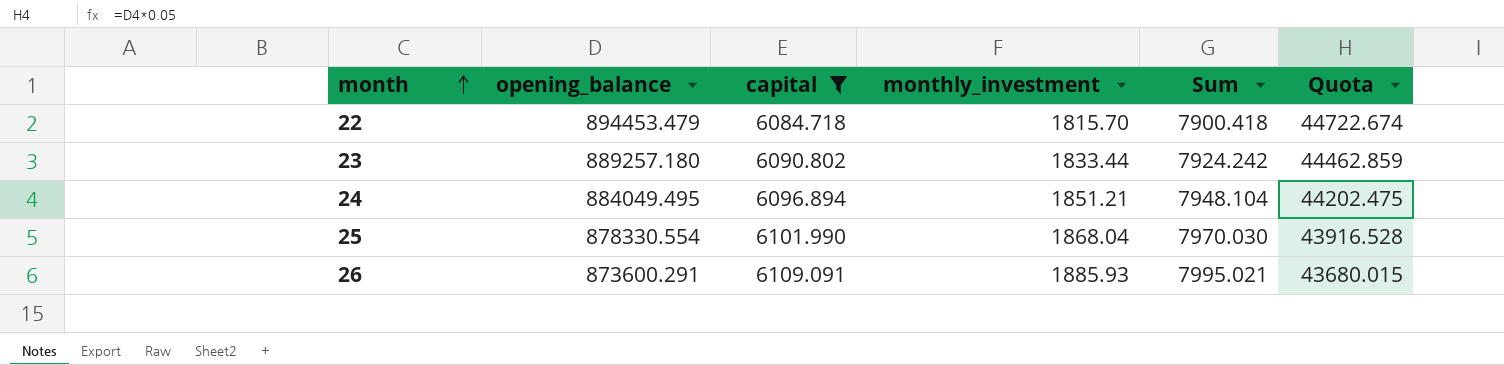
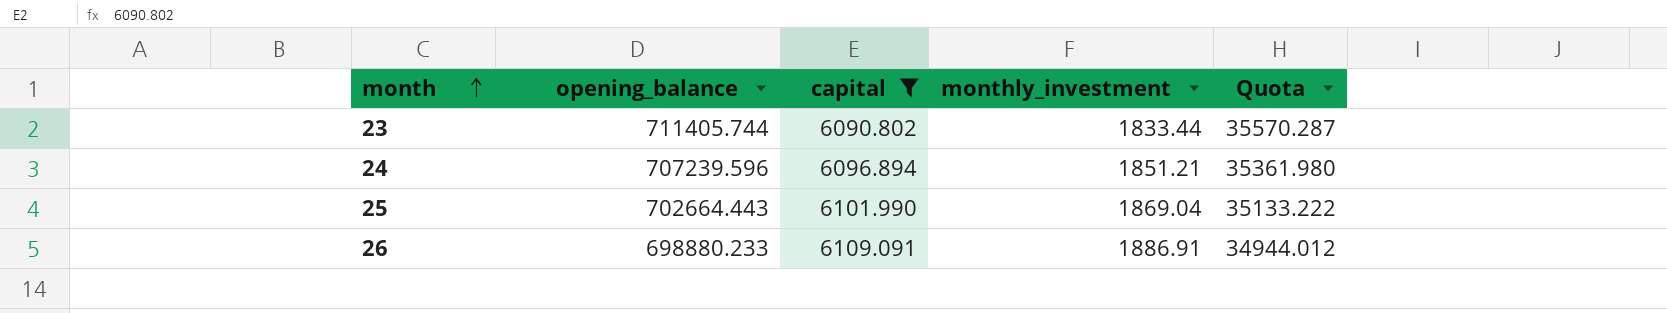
column Sum | formula: [capital] + [monthly_investment] -> none
row 22: 894453.479 | 6084.718 | 1815.70 | 7900.418 | 44722.674 -> none
23 | opening_balance: 889257.180 -> 711405.744
23 | Quota: 44462.859 -> 35570.287
24 | opening_balance: 884049.495 -> 707239.596
24 | Quota: 44202.475 -> 35361.980
25 | opening_balance: 878330.554 -> 702664.443
25 | monthly_investment: 1868.04 -> 1869.04
25 | Quota: 43916.528 -> 35133.222
26 | opening_balance: 873600.291 -> 698880.233
26 | monthly_investment: 1885.93 -> 1886.91
26 | Quota: 43680.015 -> 34944.012

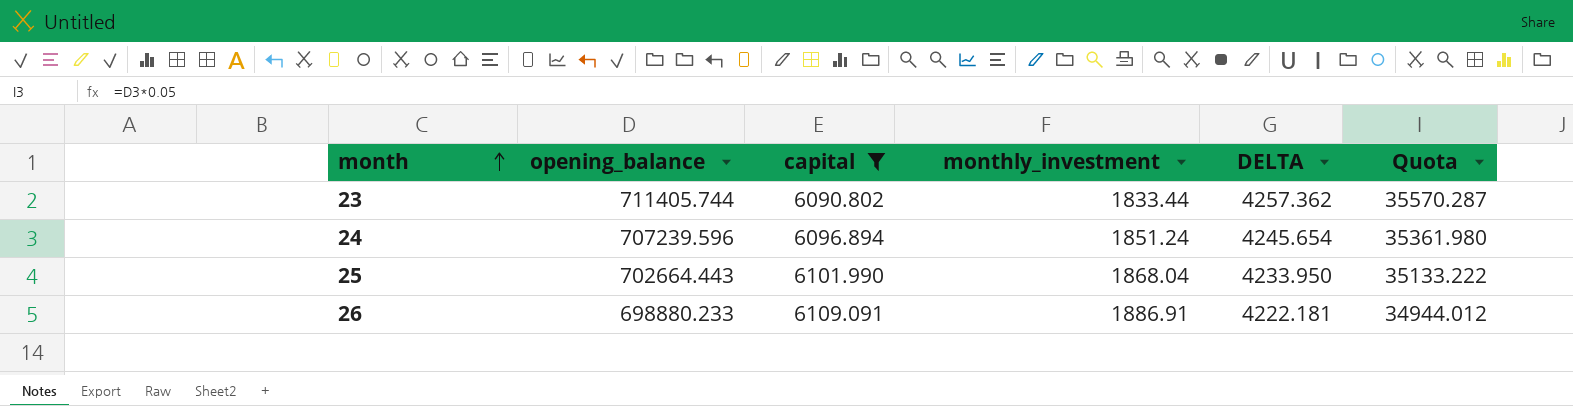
column DELTA | formula: none -> [capital] - [monthly_investment]
24 | monthly_investment: 1851.21 -> 1851.24
25 | monthly_investment: 1869.04 -> 1868.04

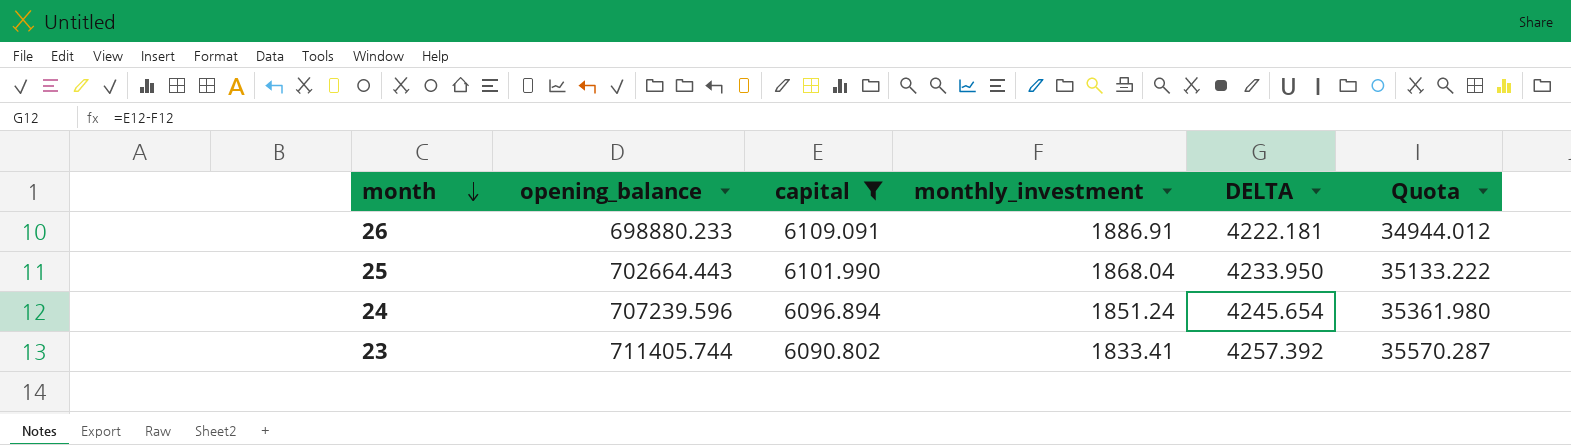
row order: month ascending -> month descending
23 | monthly_investment: 1833.44 -> 1833.41
23 | DELTA: 4257.362 -> 4257.392

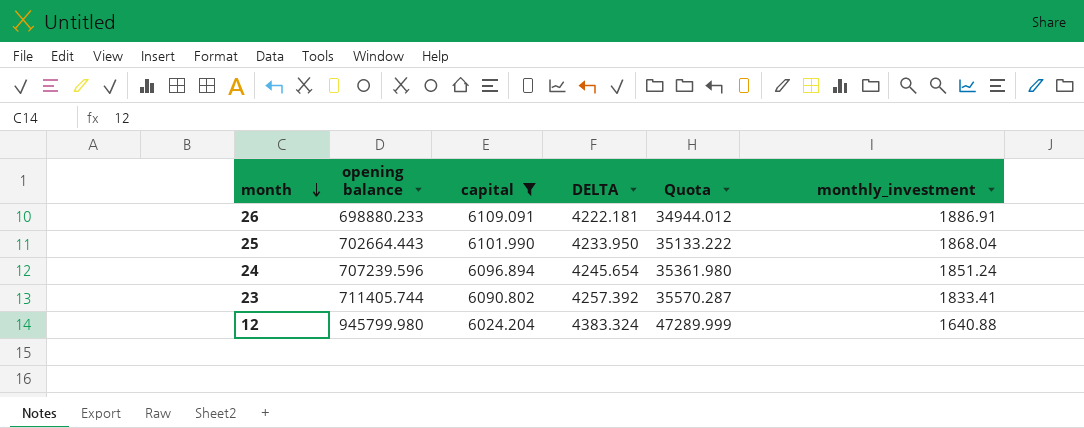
column name: opening_balance -> opening balance
column monthly_investment | position: 4 -> 6
row 12: none -> 945799.980 | 6024.204 | 4383.324 | 47289.999 | 1640.88

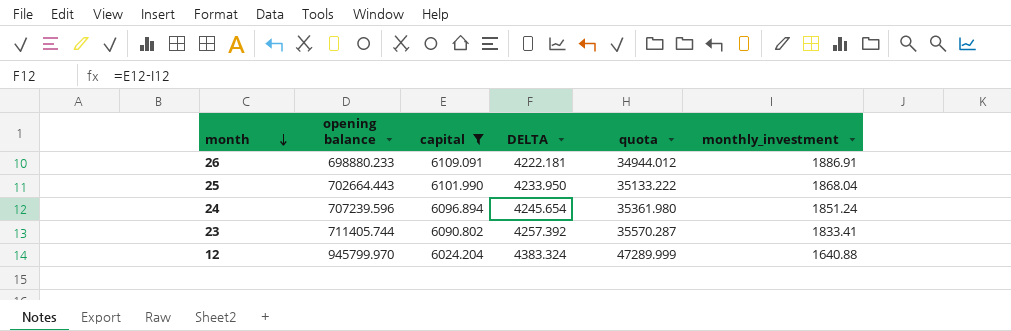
column name: Quota -> quota
12 | opening balance: 945799.980 -> 945799.970

